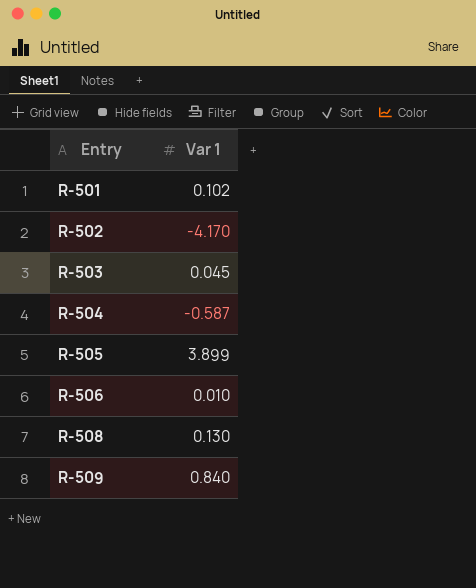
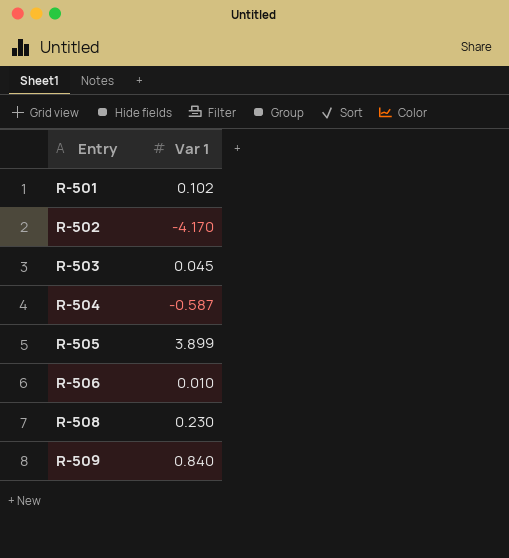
R-508 | Var 1: 0.130 -> 0.230

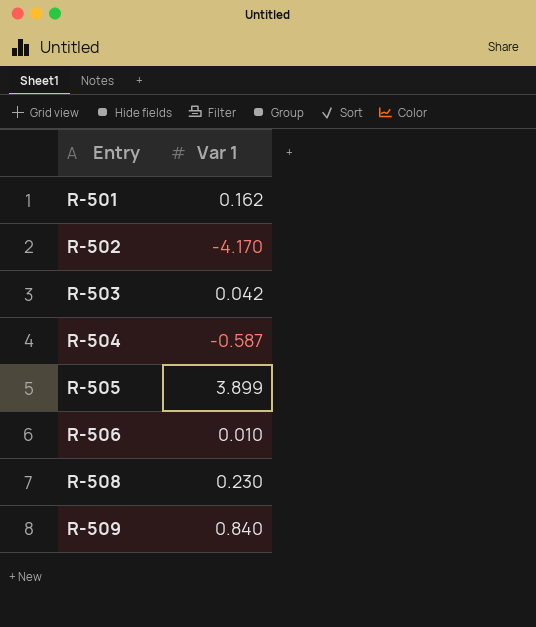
R-501 | Var 1: 0.102 -> 0.162
R-503 | Var 1: 0.045 -> 0.042

